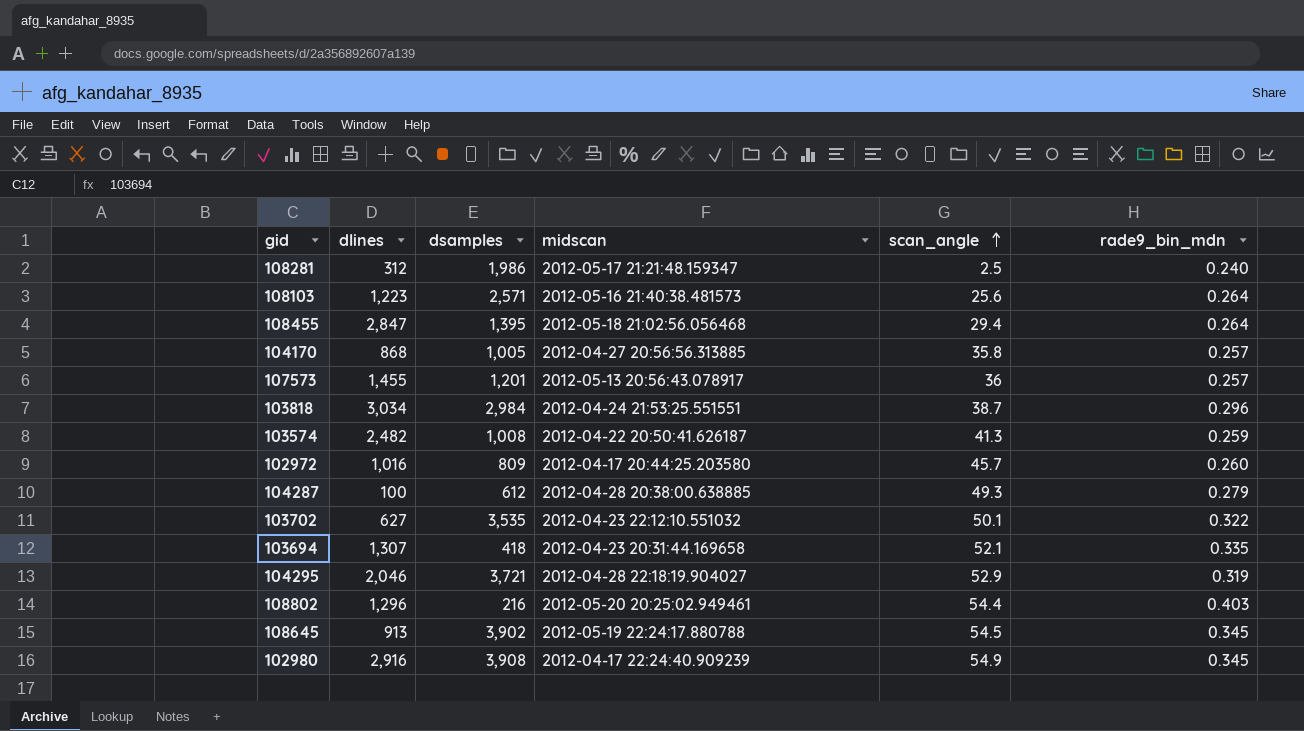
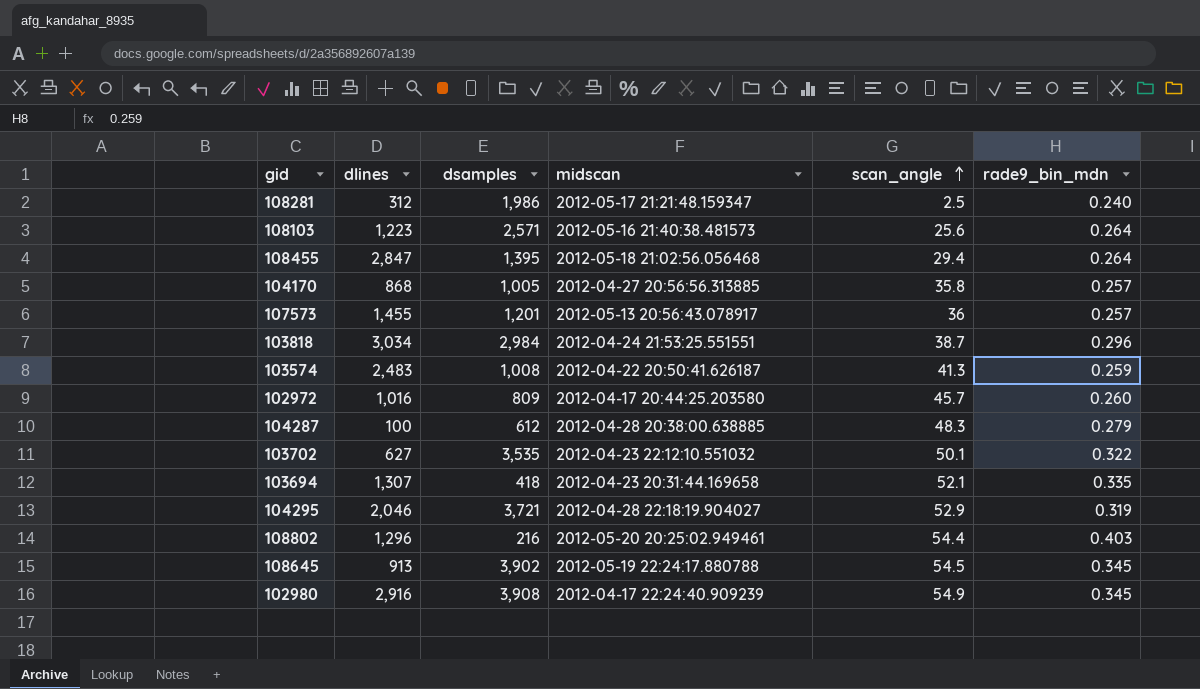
103574 | dlines: 2,482 -> 2,483
104287 | scan_angle: 49.3 -> 48.3

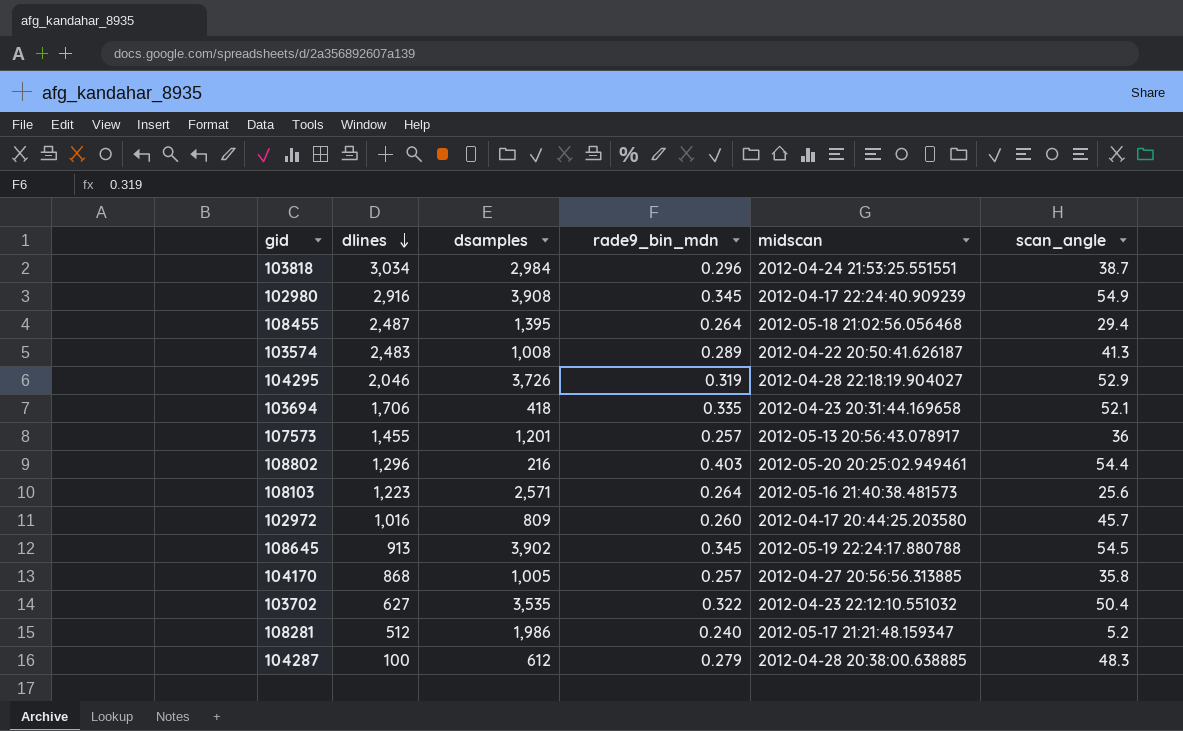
row order: scan_angle ascending -> dlines descending
column rade9_bin_mdn | position: 6 -> 4
108455 | dlines: 2,847 -> 2,487
103574 | rade9_bin_mdn: 0.259 -> 0.289
104295 | dsamples: 3,721 -> 3,726
103694 | dlines: 1,307 -> 1,706
103702 | scan_angle: 50.1 -> 50.4
108281 | dlines: 312 -> 512
108281 | scan_angle: 2.5 -> 5.2

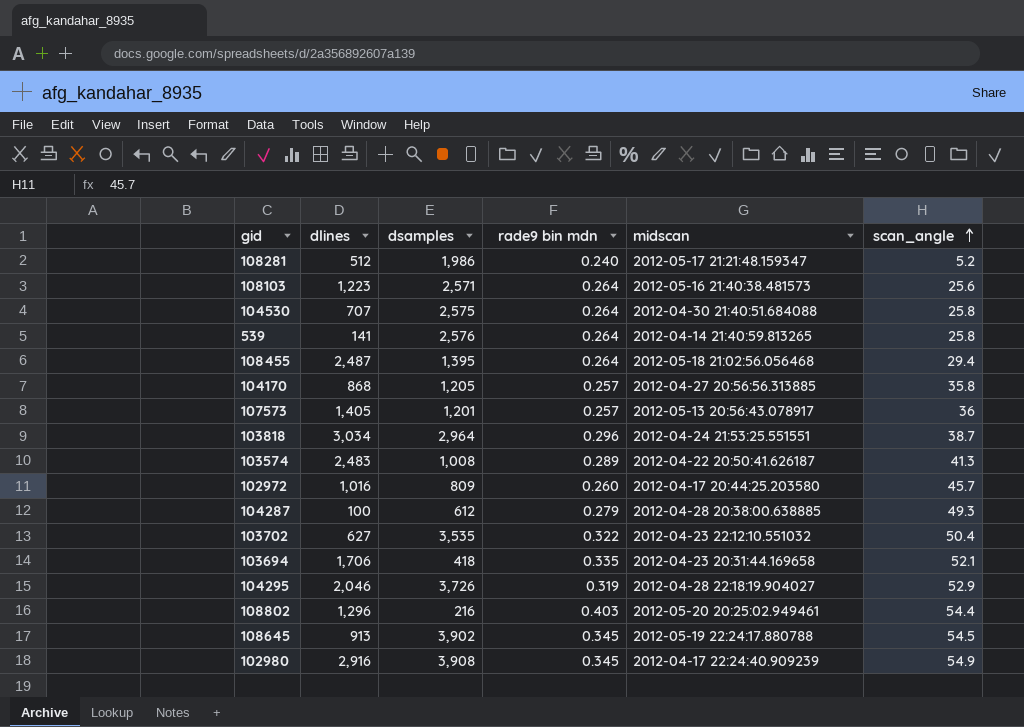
row order: dlines descending -> scan_angle ascending
column name: rade9_bin_mdn -> rade9 bin mdn
row 104530: none -> 707 | 2,575 | 0.264 | 2012-04-30 21:40:51.684088 | 25.8
row 539: none -> 141 | 2,576 | 0.264 | 2012-04-14 21:40:59.813265 | 25.8
104170 | dsamples: 1,005 -> 1,205
107573 | dlines: 1,455 -> 1,405
103818 | dsamples: 2,984 -> 2,964
104287 | scan_angle: 48.3 -> 49.3

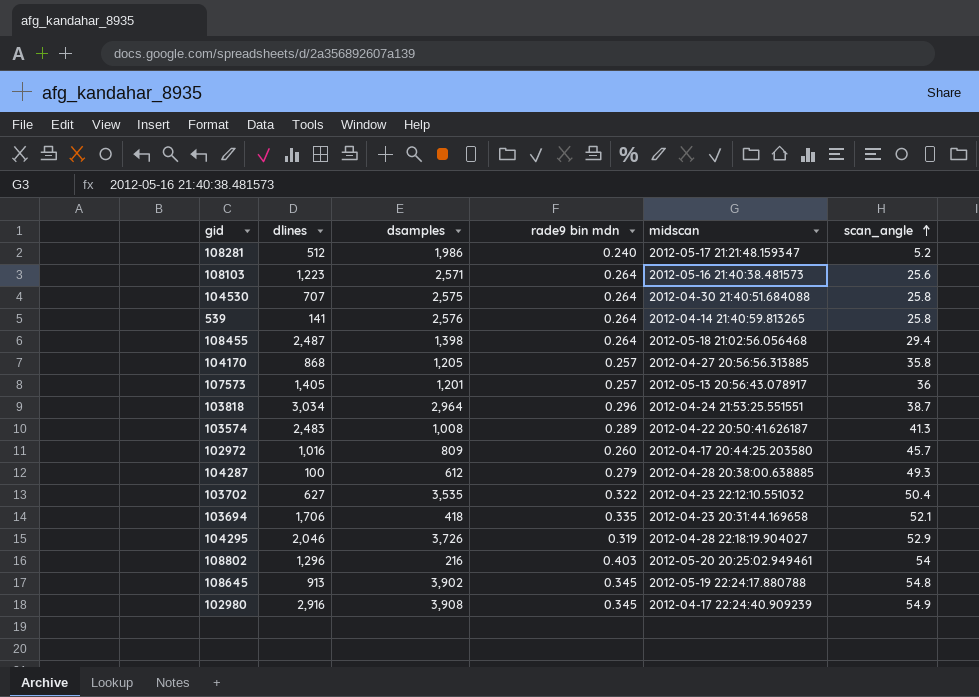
108455 | dsamples: 1,395 -> 1,398
108802 | scan_angle: 54.4 -> 54
108645 | scan_angle: 54.5 -> 54.8

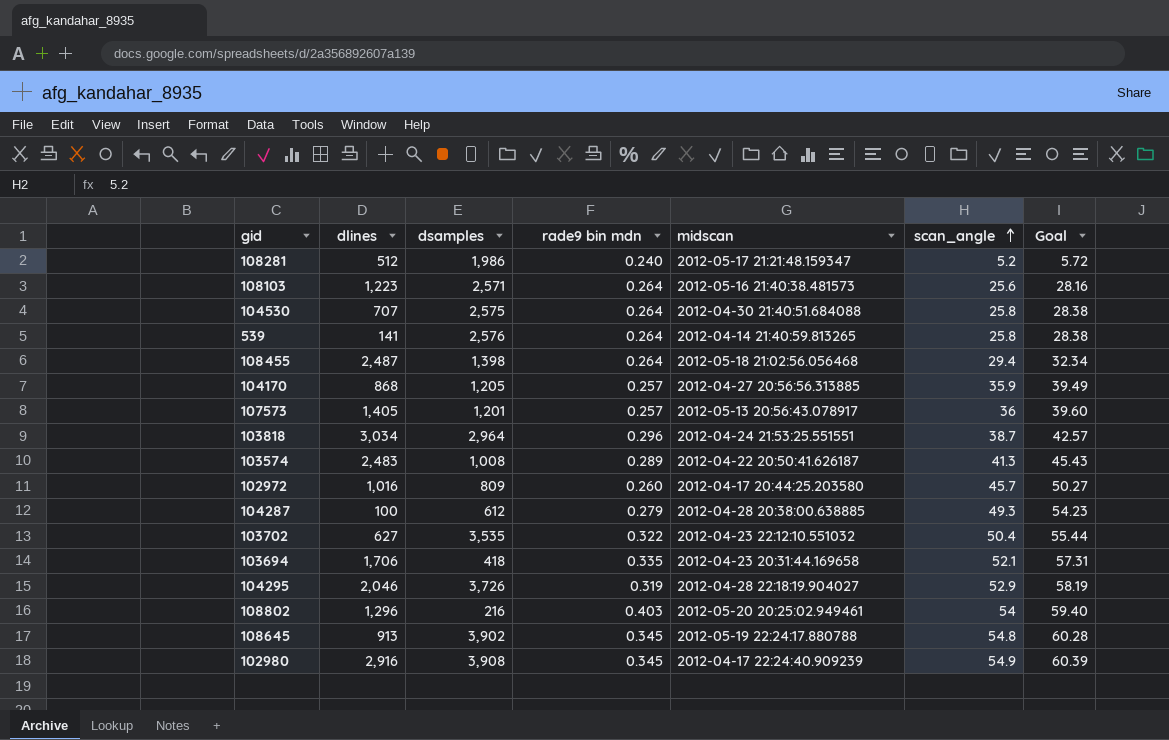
column Goal | formula: none -> [scan_angle] * 1.1
104170 | scan_angle: 35.8 -> 35.9

